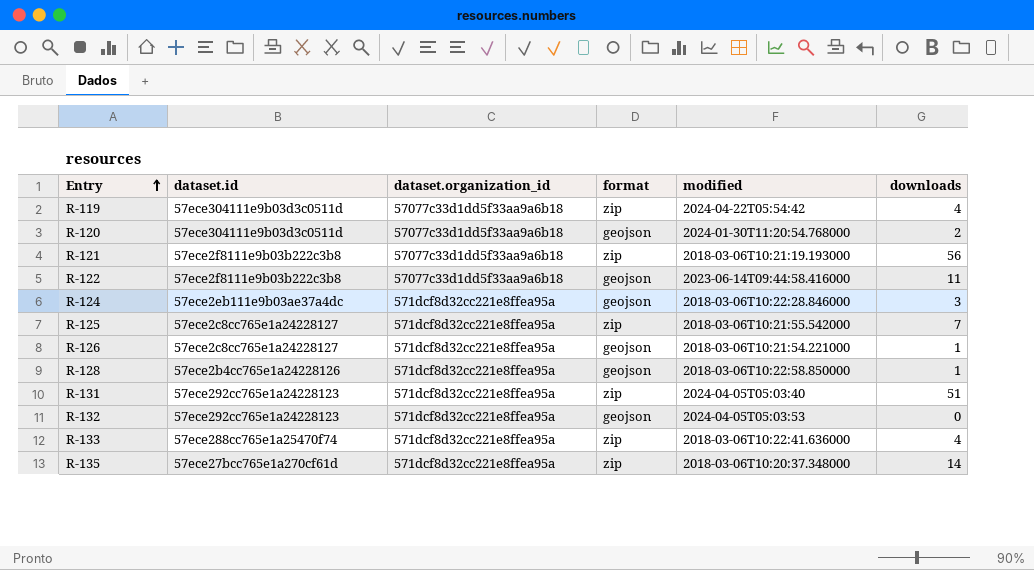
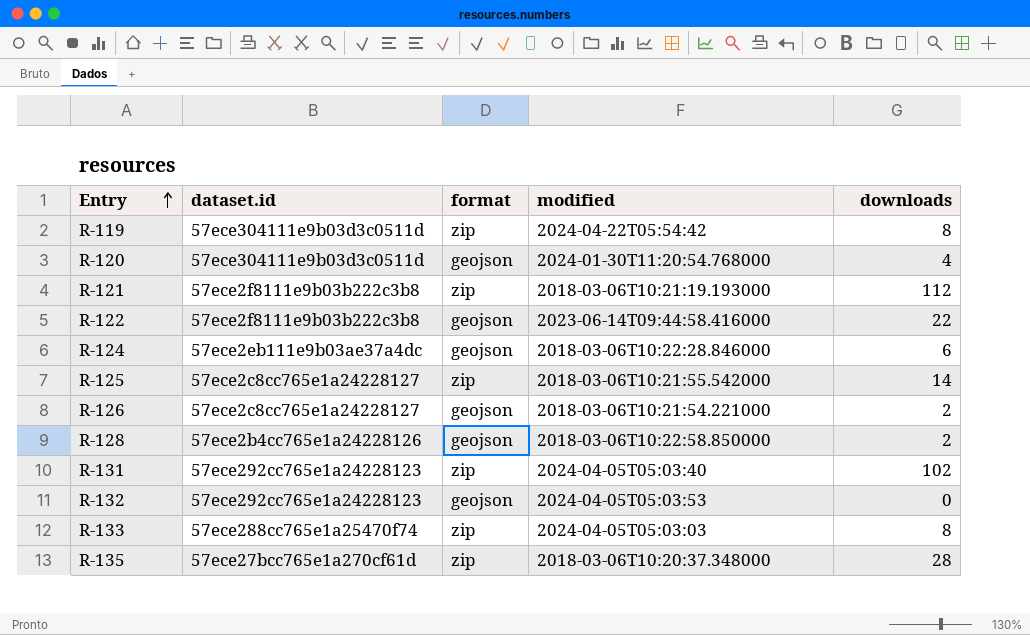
column dataset.organization_id | position: 3 -> none
R-119 | downloads: 4 -> 8
R-120 | downloads: 2 -> 4
R-121 | downloads: 56 -> 112
R-122 | downloads: 11 -> 22
R-124 | downloads: 3 -> 6
R-125 | downloads: 7 -> 14
R-126 | downloads: 1 -> 2
R-128 | downloads: 1 -> 2
R-131 | downloads: 51 -> 102
R-133 | modified: 2018-03-06T10:22:41.636000 -> 2024-04-05T05:03:03
R-133 | downloads: 4 -> 8
R-135 | downloads: 14 -> 28

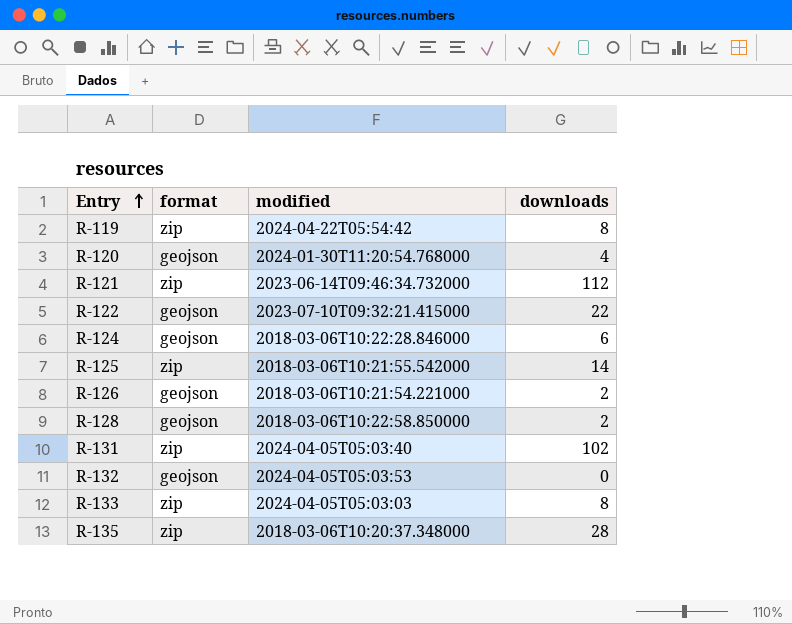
column dataset.id | position: 2 -> none
R-121 | modified: 2018-03-06T10:21:19.193000 -> 2023-06-14T09:46:34.732000
R-122 | modified: 2023-06-14T09:44:58.416000 -> 2023-07-10T09:32:21.415000

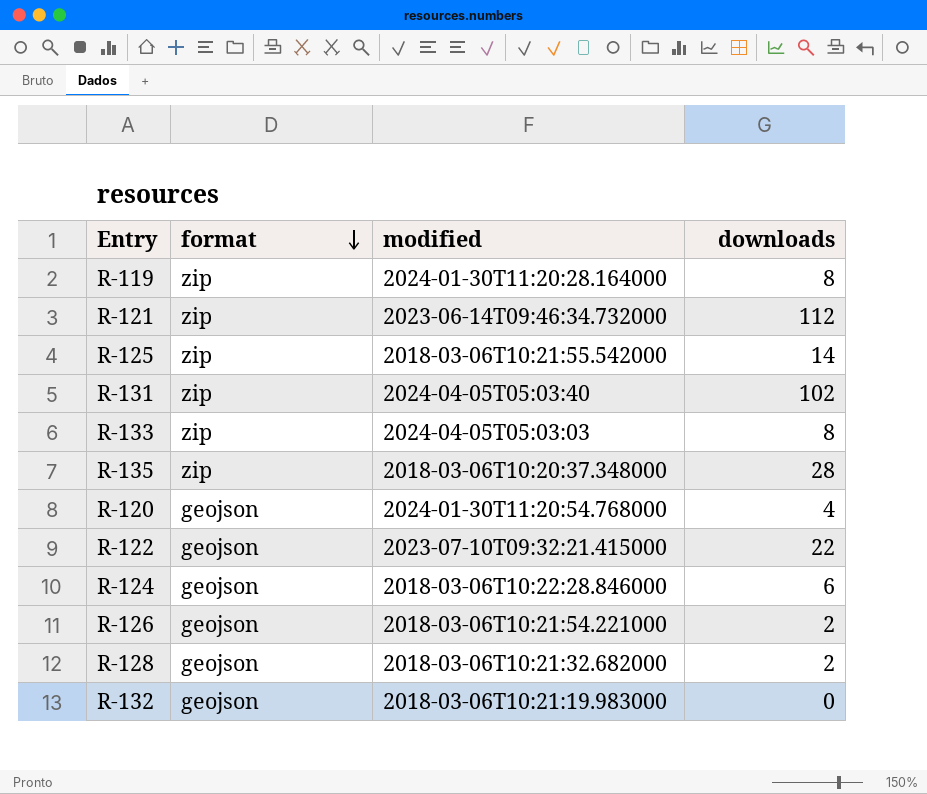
row order: Entry ascending -> format descending
R-119 | modified: 2024-04-22T05:54:42 -> 2024-01-30T11:20:28.164000
R-128 | modified: 2018-03-06T10:22:58.850000 -> 2018-03-06T10:21:32.682000
R-132 | modified: 2024-04-05T05:03:53 -> 2018-03-06T10:21:19.983000

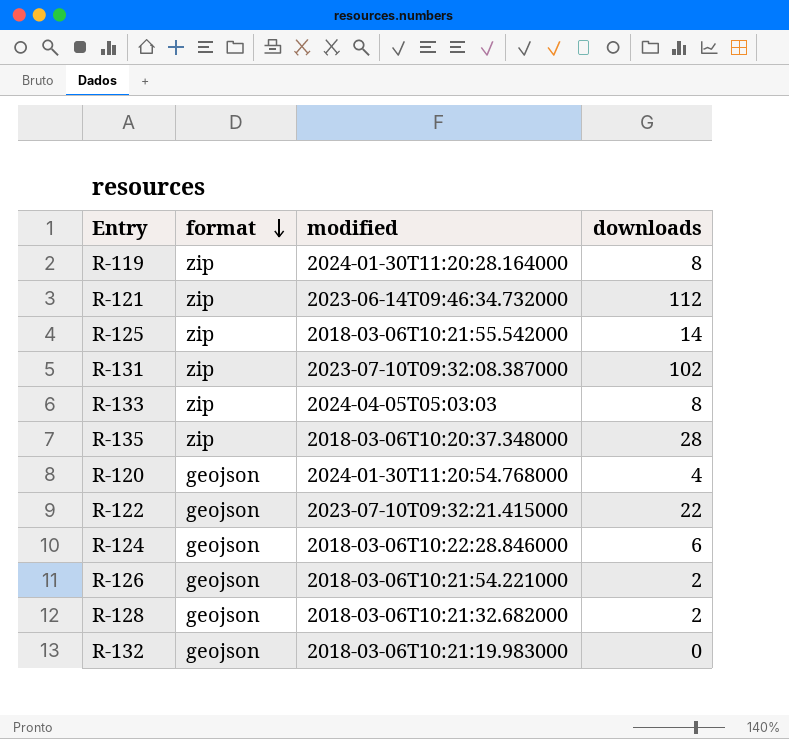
R-131 | modified: 2024-04-05T05:03:40 -> 2023-07-10T09:32:08.387000

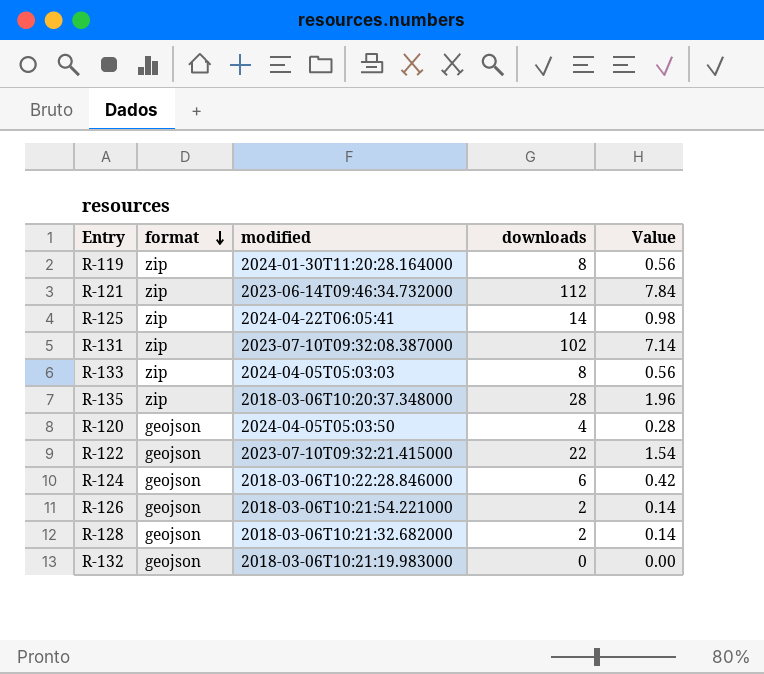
column Value | formula: none -> [downloads] * 0.07
R-125 | modified: 2018-03-06T10:21:55.542000 -> 2024-04-22T06:05:41
R-120 | modified: 2024-01-30T11:20:54.768000 -> 2024-04-05T05:03:50

